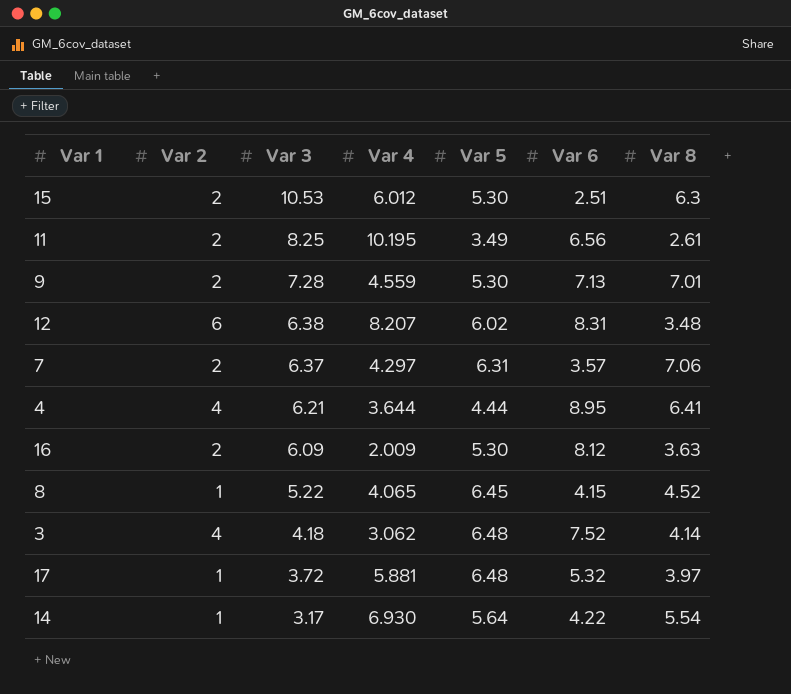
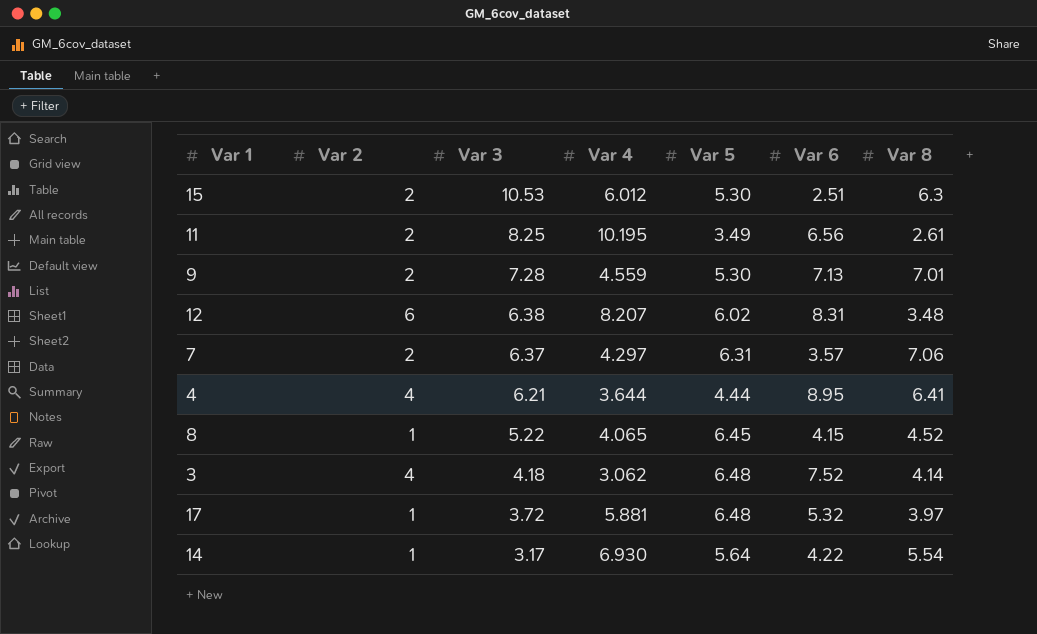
row 16: 2 | 6.09 | 2.009 | 5.30 | 8.12 | 3.63 -> none

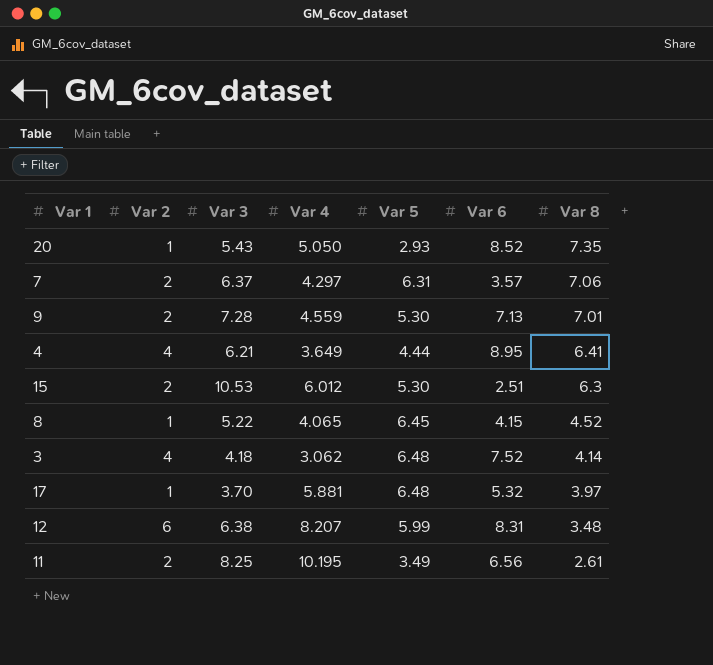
row order: Var 3 descending -> Var 8 descending
row 14: 1 | 3.17 | 6.930 | 5.64 | 4.22 | 5.54 -> none
row 20: none -> 1 | 5.43 | 5.050 | 2.93 | 8.52 | 7.35
4 | Var 4: 3.644 -> 3.649
17 | Var 3: 3.72 -> 3.70
12 | Var 5: 6.02 -> 5.99

